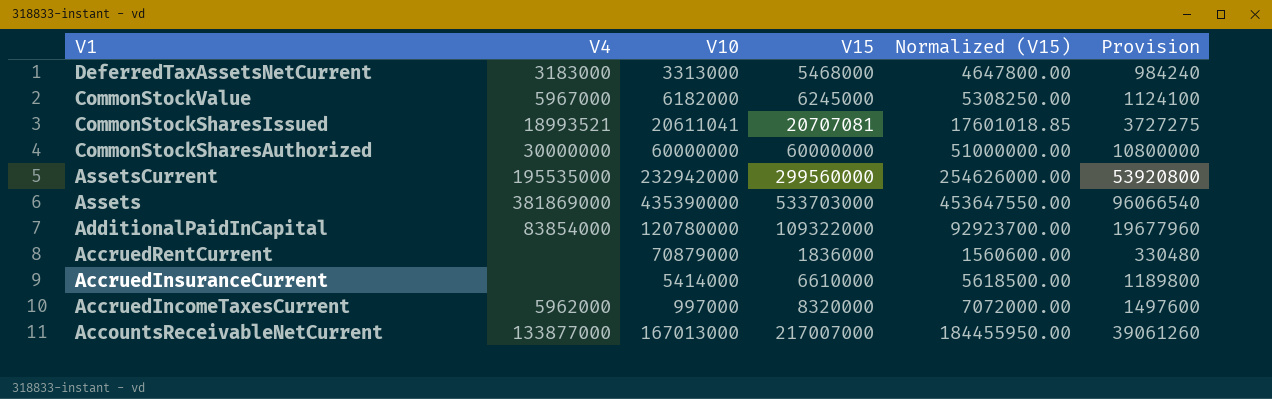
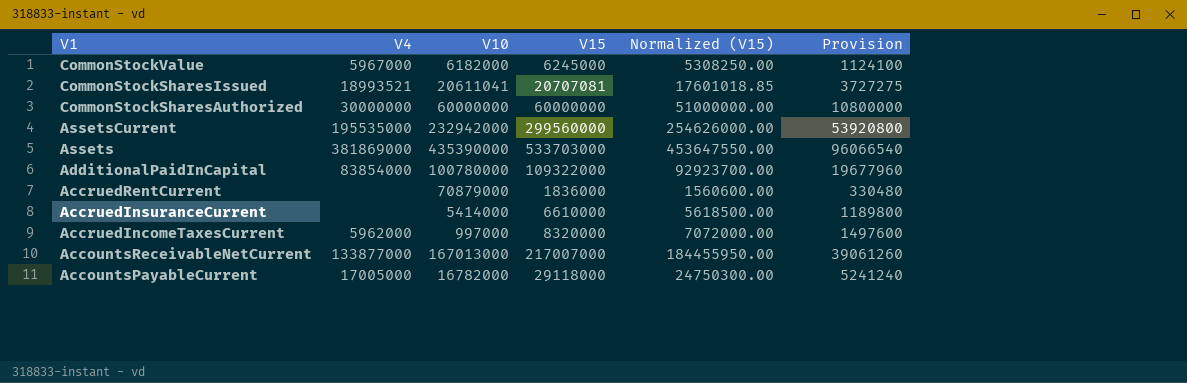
row DeferredTaxAssetsNetCurrent: 3183000 | 3313000 | 5468000 | 4647800.00 | 984240 -> none
AdditionalPaidInCapital | V10: 120780000 -> 100780000
row AccountsPayableCurrent: none -> 17005000 | 16782000 | 29118000 | 24750300.00 | 5241240

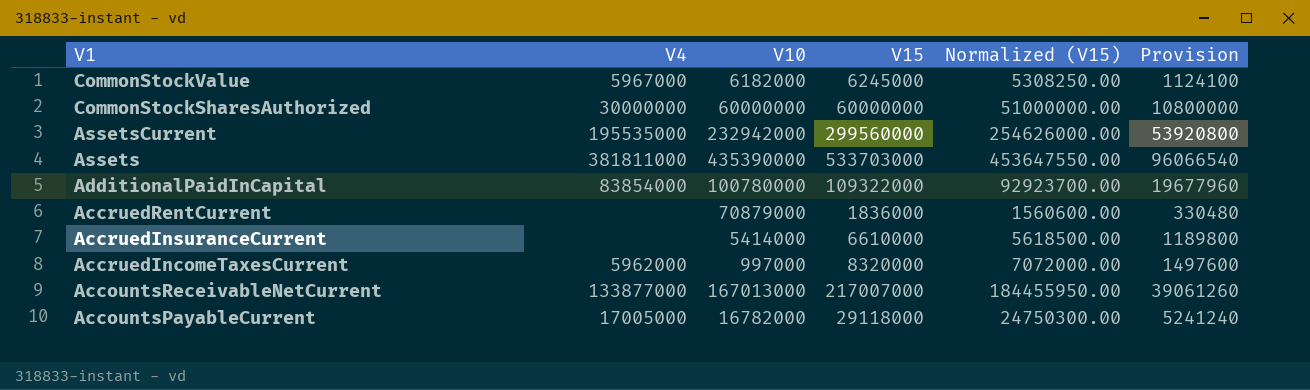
row CommonStockSharesIssued: 18993521 | 20611041 | 20707081 | 17601018.85 | 3727275 -> none
Assets | V4: 381869000 -> 381811000

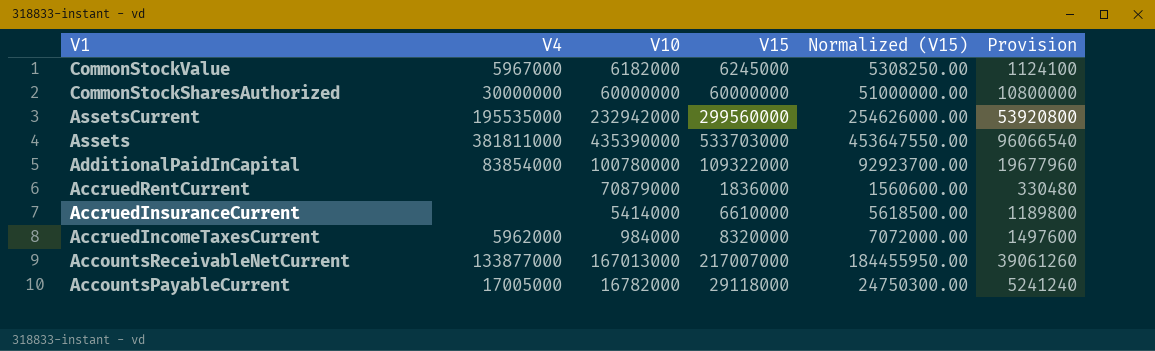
AccruedIncomeTaxesCurrent | V10: 997000 -> 984000

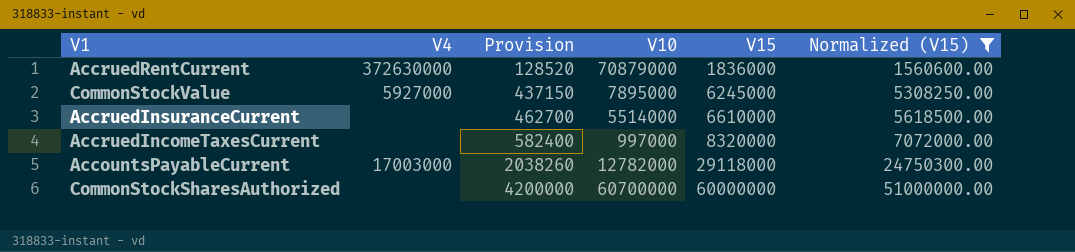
filter: none -> Normalized (V15) <= 51000000.00
row order: V1 descending -> Provision ascending
column Provision | formula: [V15] * 0.18 -> [V15] * 0.07
column Provision | position: 6 -> 3
AccruedRentCurrent | V4: none -> 372630000
CommonStockValue | V4: 5967000 -> 5927000
CommonStockValue | V10: 6182000 -> 7895000
AccruedInsuranceCurrent | V10: 5414000 -> 5514000
AccruedIncomeTaxesCurrent | V4: 5962000 -> none
AccruedIncomeTaxesCurrent | V10: 984000 -> 997000
AccountsPayableCurrent | V4: 17005000 -> 17003000
AccountsPayableCurrent | V10: 16782000 -> 12782000
CommonStockSharesAuthorized | V4: 30000000 -> none
CommonStockSharesAuthorized | V10: 60000000 -> 60700000

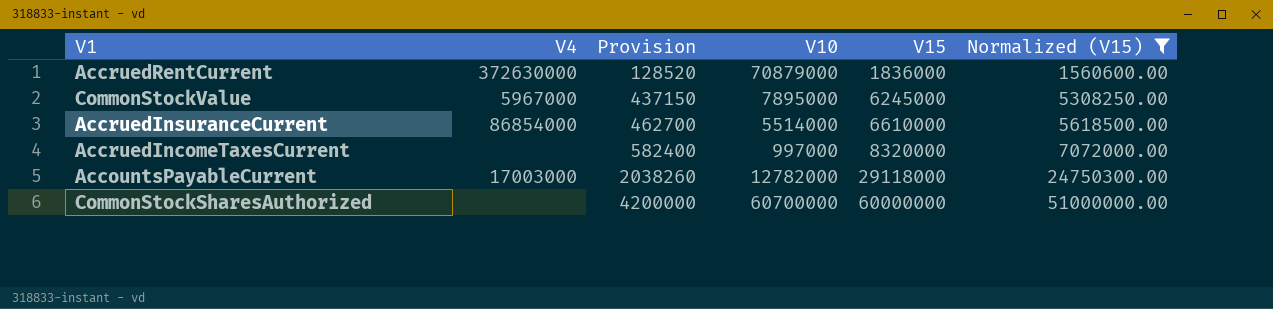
CommonStockValue | V4: 5927000 -> 5967000
AccruedInsuranceCurrent | V4: none -> 86854000

